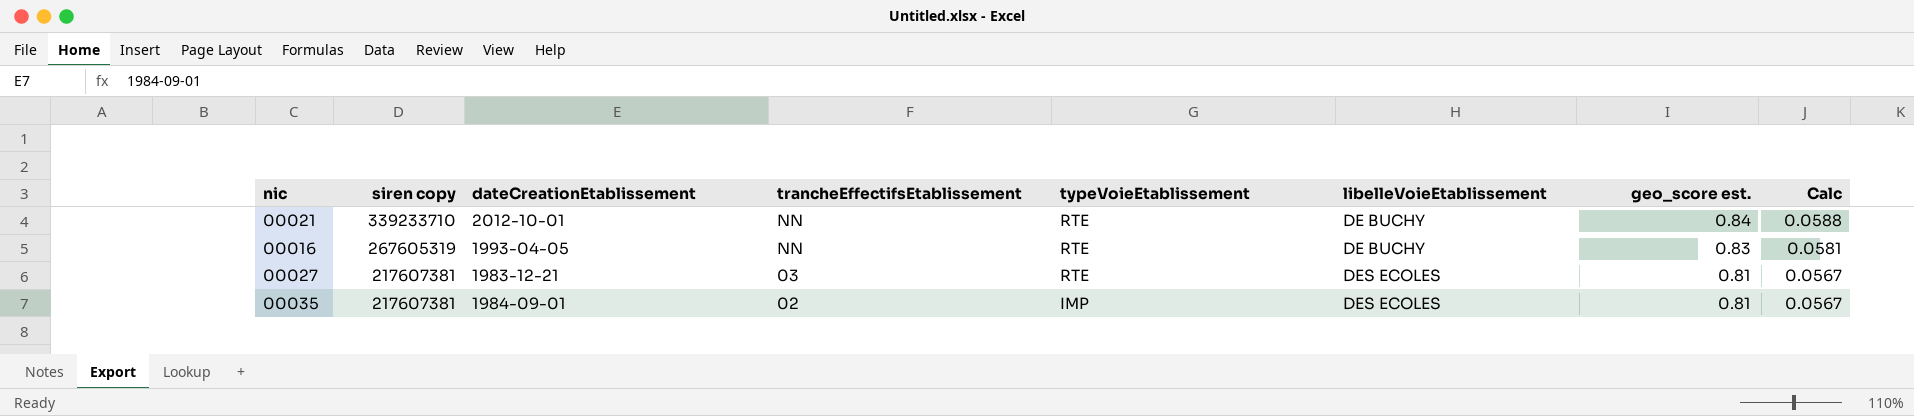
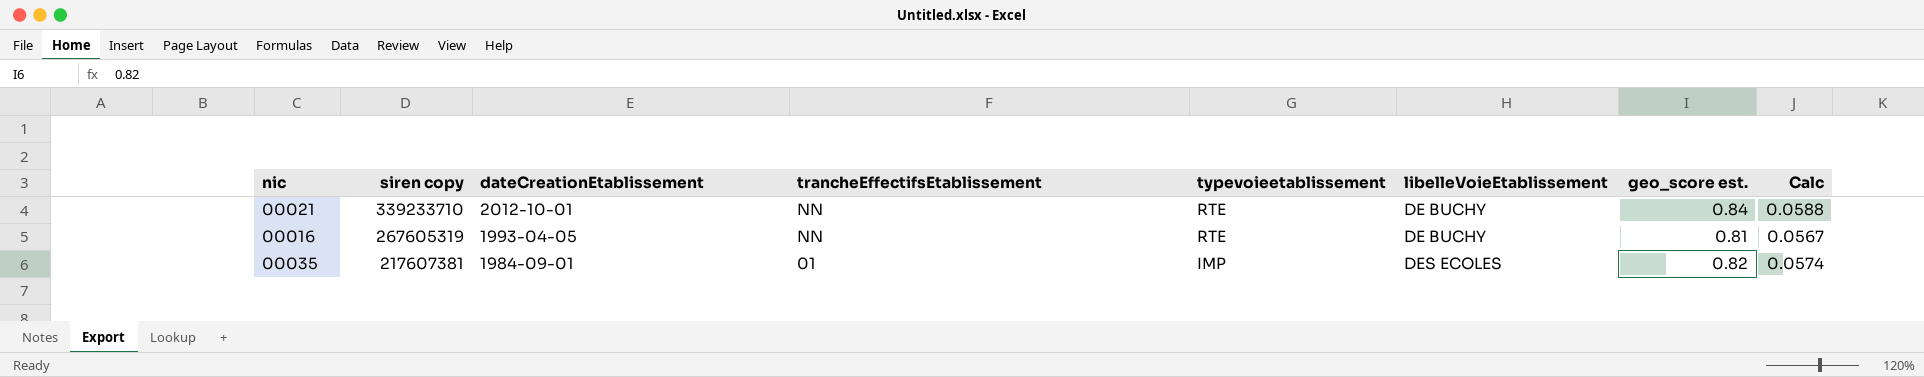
column name: typeVoieEtablissement -> typevoieetablissement
row 00027: 217607381 | 1983-12-21 | 03 | RTE | DES ECOLES | 0.81 | 0.0567 -> none
00016 | geo_score est.: 0.83 -> 0.81
00016 | Calc: 0.0581 -> 0.0567
00035 | trancheEffectifsEtablissement: 02 -> 01
00035 | geo_score est.: 0.81 -> 0.82
00035 | Calc: 0.0567 -> 0.0574

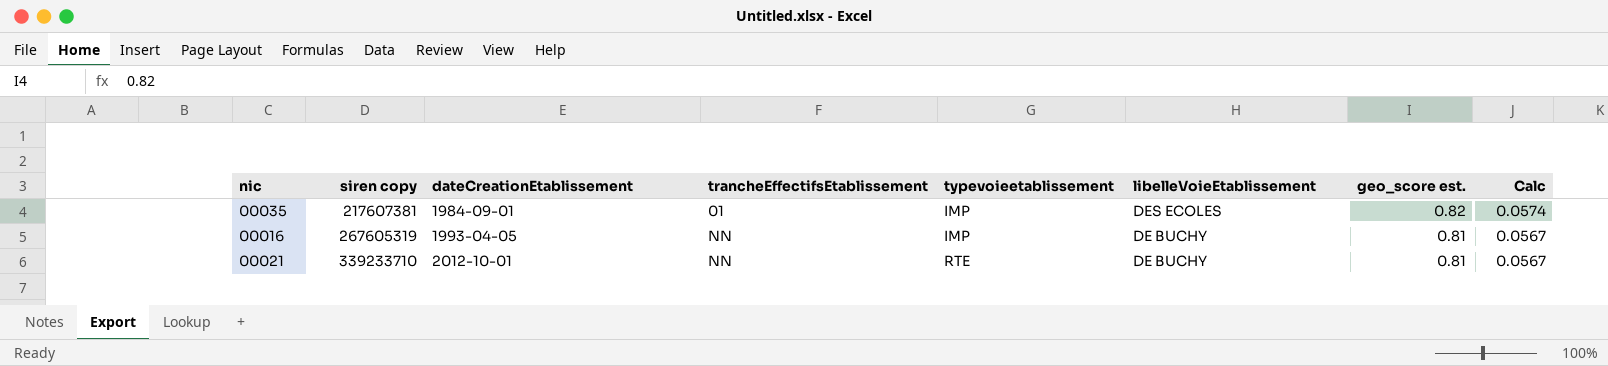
row order: siren copy descending -> siren copy ascending
00016 | typevoieetablissement: RTE -> IMP
00021 | geo_score est.: 0.84 -> 0.81
00021 | Calc: 0.0588 -> 0.0567

